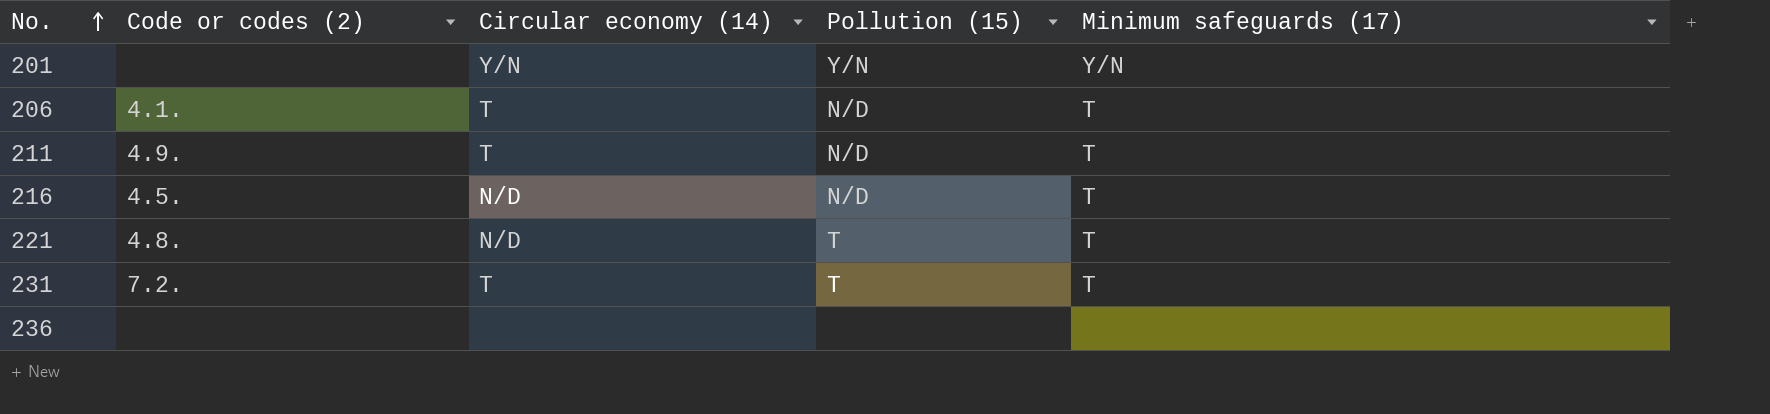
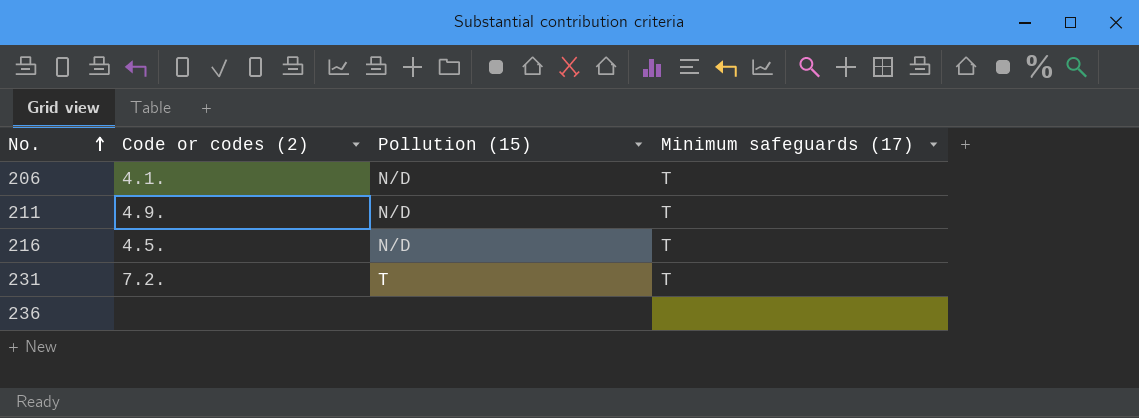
column Circular economy (14) | position: 3 -> none
row 201: none | Y/N | Y/N | Y/N -> none
row 221: 4.8. | N/D | T | T -> none

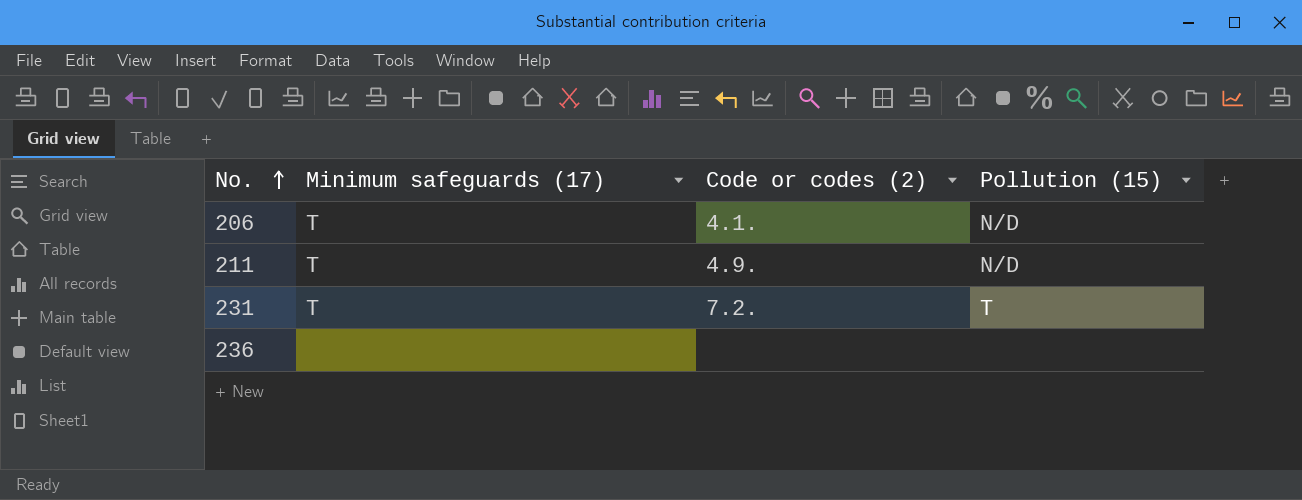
column Minimum safeguards (17) | position: 4 -> 2
row 216: 4.5. | N/D | T -> none

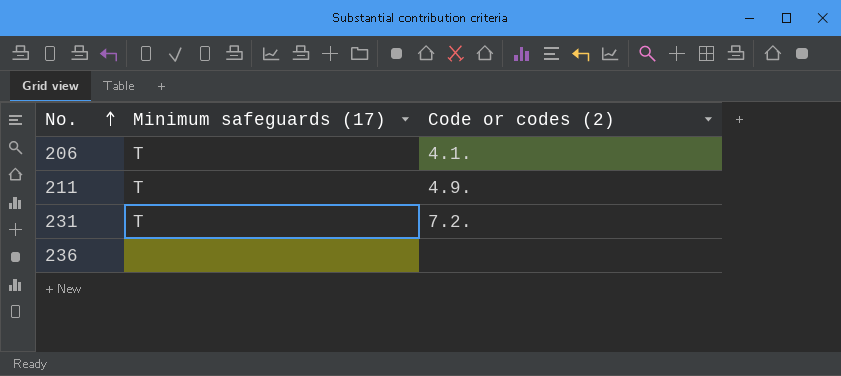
column Pollution (15) | position: 4 -> none

